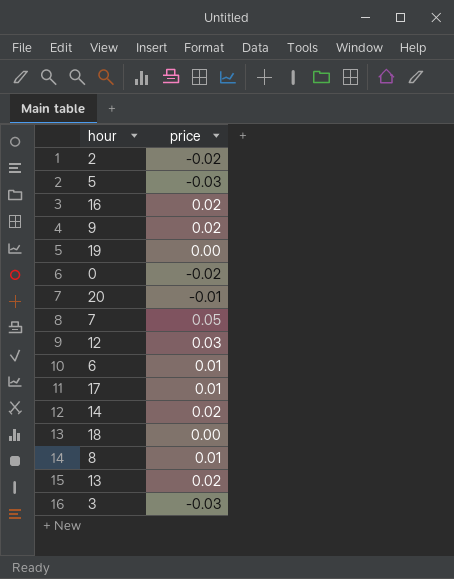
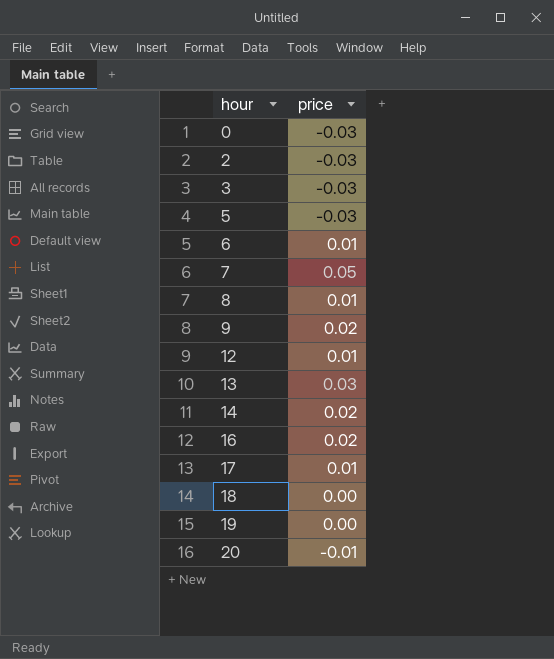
row order: none -> hour ascending
0 | price: -0.02 -> -0.03
2 | price: -0.02 -> -0.03
12 | price: 0.03 -> 0.01
13 | price: 0.02 -> 0.03

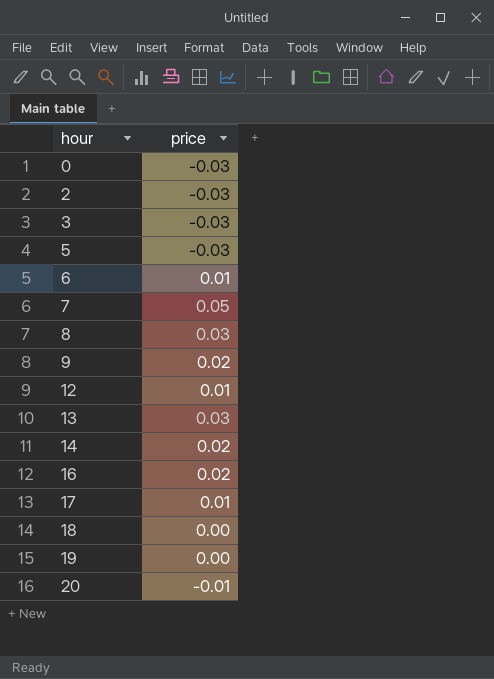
8 | price: 0.01 -> 0.03

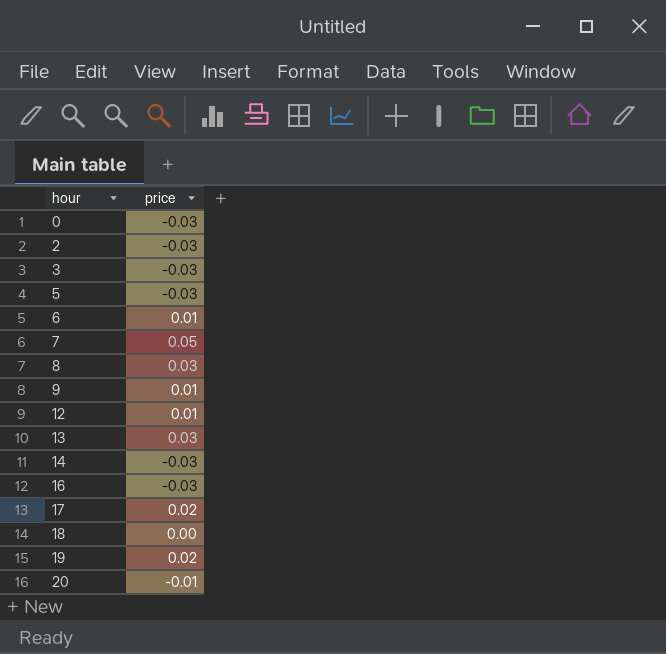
9 | price: 0.02 -> 0.01
14 | price: 0.02 -> -0.03
16 | price: 0.02 -> -0.03
17 | price: 0.01 -> 0.02
19 | price: 0.00 -> 0.02

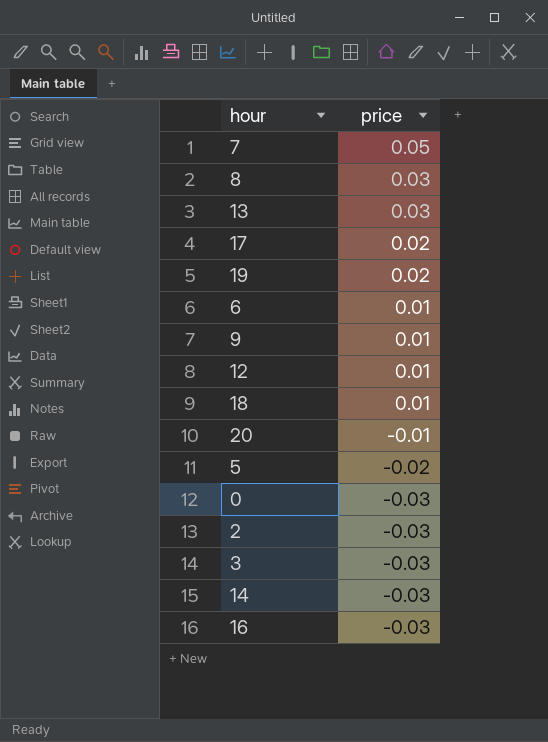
row order: hour ascending -> price descending
18 | price: 0.00 -> 0.01
5 | price: -0.03 -> -0.02

